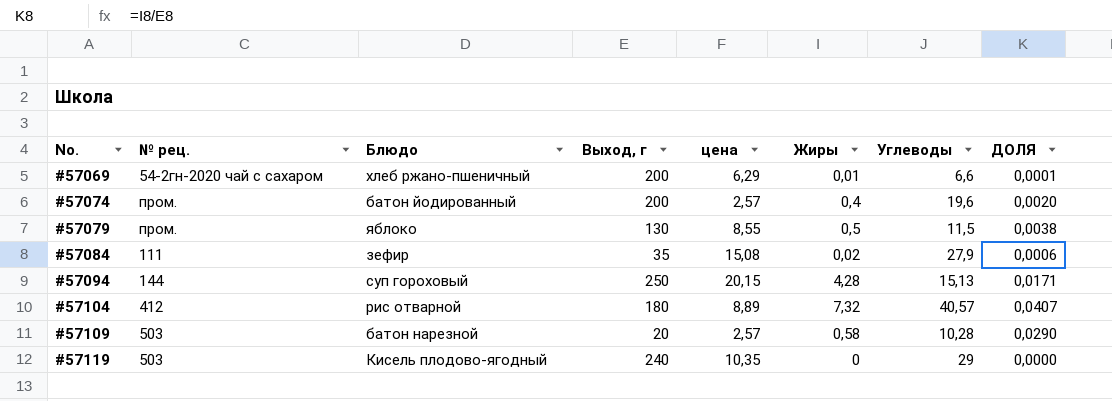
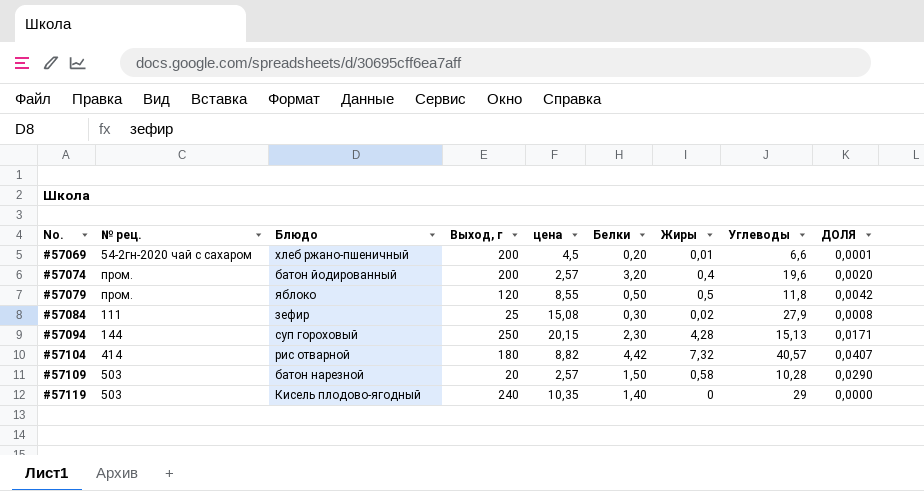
column Белки | position: none -> 6
#57069 | цена: 6,29 -> 4,5
#57079 | Выход, г: 130 -> 120
#57079 | Углеводы: 11,5 -> 11,8
#57079 | ДОЛЯ: 0,0038 -> 0,0042
#57084 | Выход, г: 35 -> 25
#57084 | ДОЛЯ: 0,0006 -> 0,0008
#57104 | № рец.: 412 -> 414
#57104 | цена: 8,89 -> 8,82

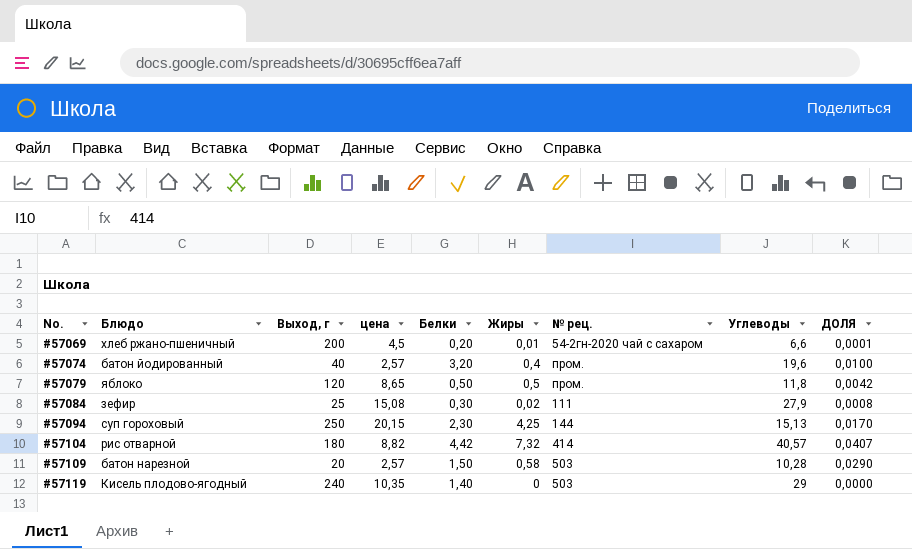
column № рец. | position: 2 -> 7
#57074 | Выход, г: 200 -> 40
#57074 | ДОЛЯ: 0,0020 -> 0,0100
#57079 | цена: 8,55 -> 8,65
#57094 | Жиры: 4,28 -> 4,25
#57094 | ДОЛЯ: 0,0171 -> 0,0170

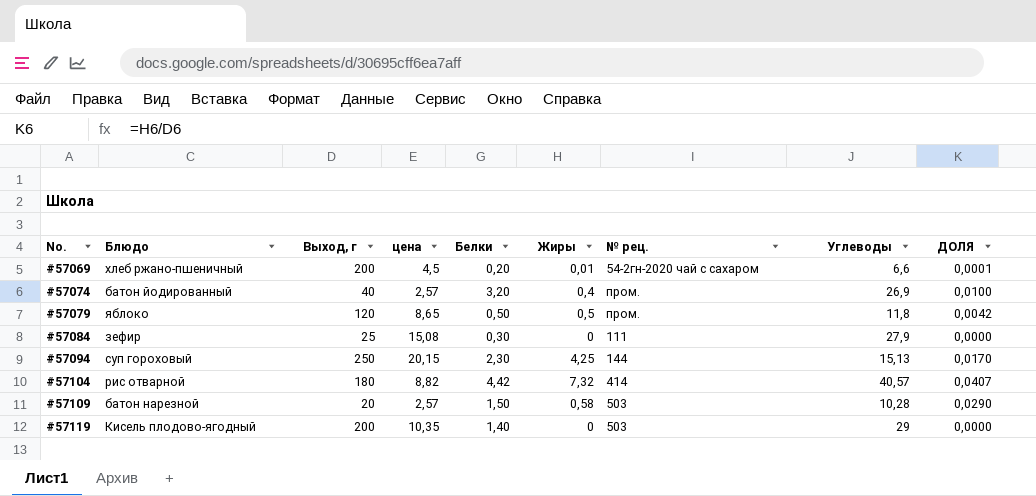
#57074 | Углеводы: 19,6 -> 26,9
#57084 | Жиры: 0,02 -> 0
#57084 | ДОЛЯ: 0,0008 -> 0,0000
#57119 | Выход, г: 240 -> 200

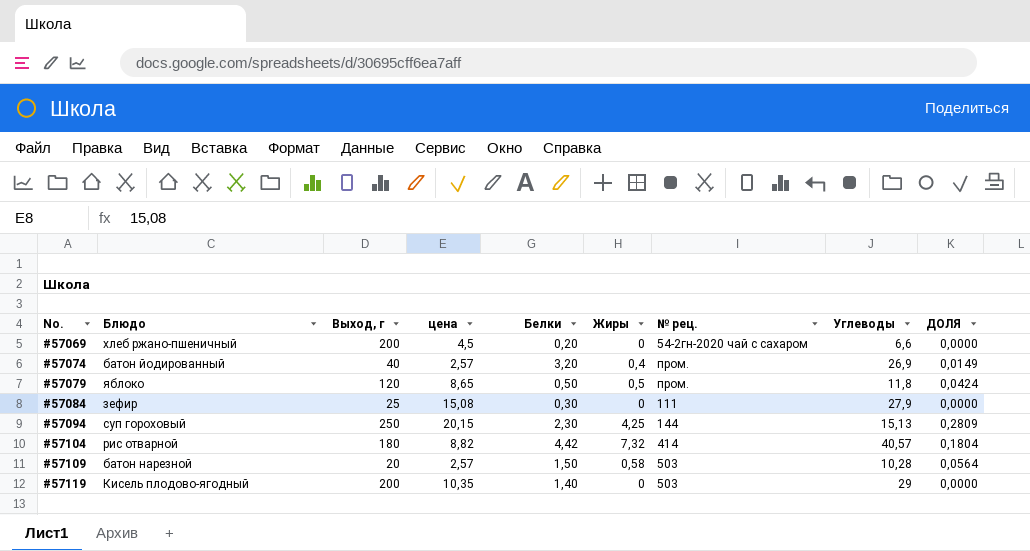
column ДОЛЯ | formula: [Жиры] / [Выход, г] -> [Жиры] / [Углеводы]
#57069 | Жиры: 0,01 -> 0

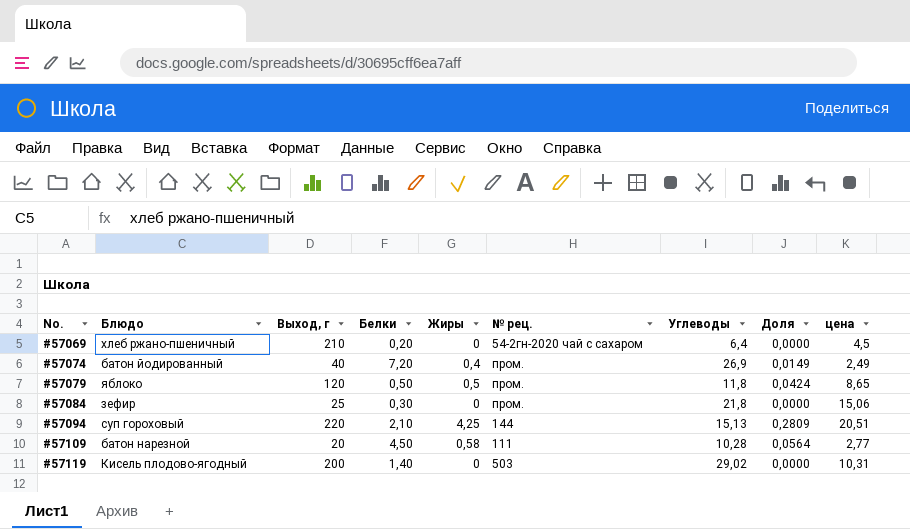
column name: ДОЛЯ -> Доля
column цена | position: 4 -> 9
row #57104: рис отварной | 180 | 8,82 | 4,42 | 7,32 | 414 | 40,57 | 0,1804 -> none
#57069 | Выход, г: 200 -> 210
#57069 | Углеводы: 6,6 -> 6,4
#57074 | Белки: 3,20 -> 7,20
#57074 | цена: 2,57 -> 2,49
#57084 | № рец.: 111 -> пром.
#57084 | Углеводы: 27,9 -> 21,8
#57084 | цена: 15,08 -> 15,06
#57094 | Выход, г: 250 -> 220
#57094 | Белки: 2,30 -> 2,10
#57094 | цена: 20,15 -> 20,51
#57109 | Белки: 1,50 -> 4,50
#57109 | № рец.: 503 -> 111
#57109 | цена: 2,57 -> 2,77
#57119 | Углеводы: 29 -> 29,02
#57119 | цена: 10,35 -> 10,31

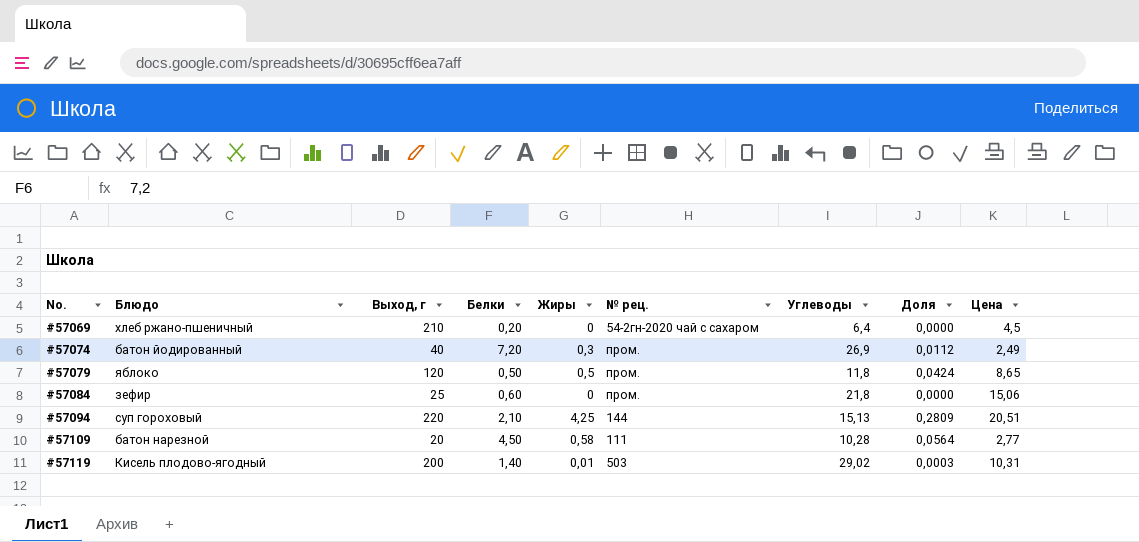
column name: цена -> Цена
#57074 | Жиры: 0,4 -> 0,3
#57074 | Доля: 0,0149 -> 0,0112
#57084 | Белки: 0,30 -> 0,60
#57119 | Жиры: 0 -> 0,01
#57119 | Доля: 0,0000 -> 0,0003

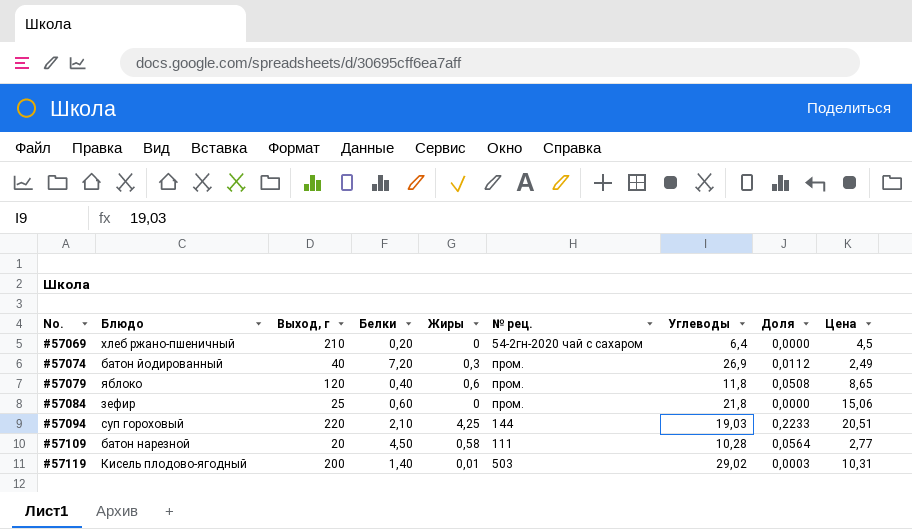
#57079 | Белки: 0,50 -> 0,40
#57079 | Жиры: 0,5 -> 0,6
#57079 | Доля: 0,0424 -> 0,0508
#57094 | Углеводы: 15,13 -> 19,03
#57094 | Доля: 0,2809 -> 0,2233

